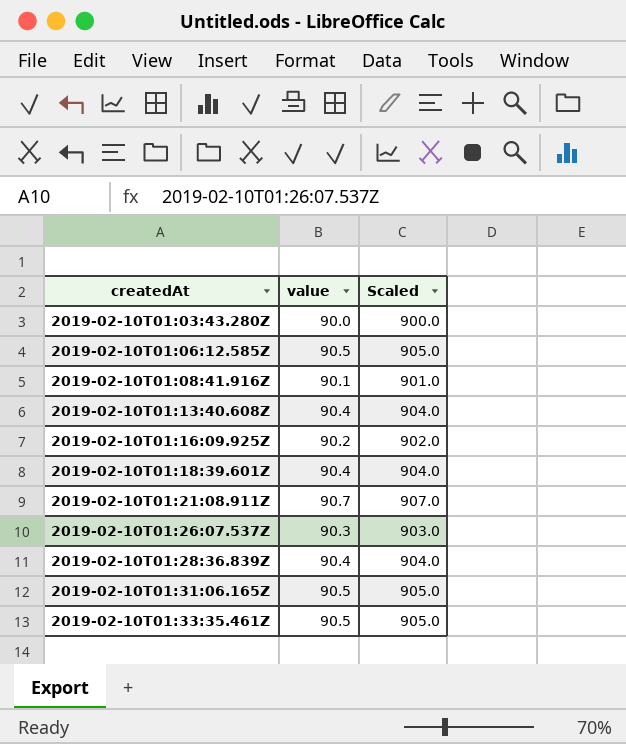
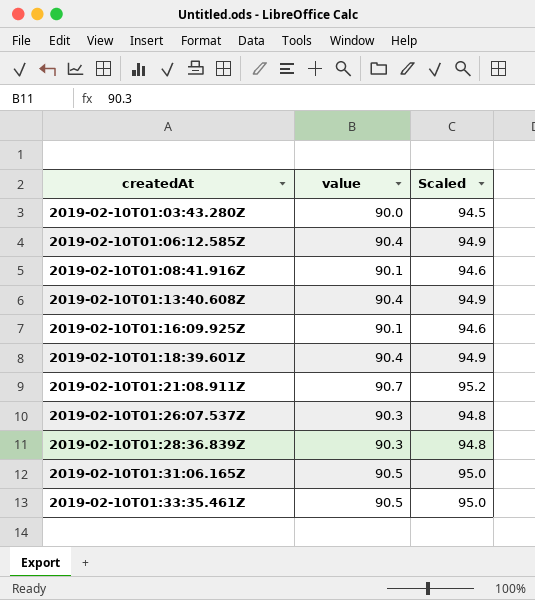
column Scaled | formula: [value] * 10 -> [value] * 1.05
2019-02-10T01:06:12.585Z | value: 90.5 -> 90.4
2019-02-10T01:16:09.925Z | value: 90.2 -> 90.1
2019-02-10T01:28:36.839Z | value: 90.4 -> 90.3

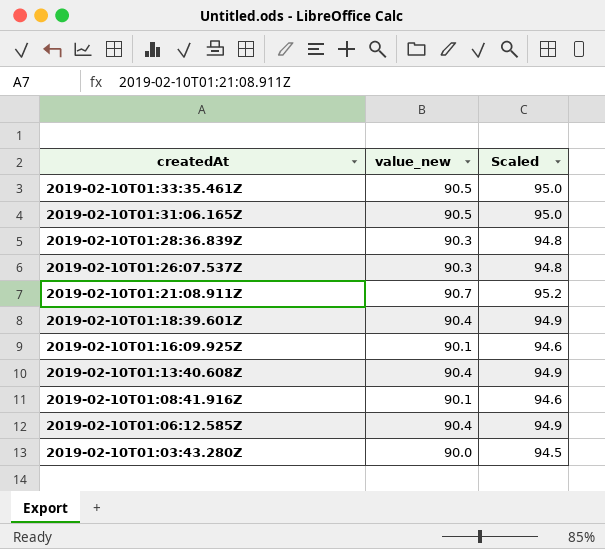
row order: createdAt ascending -> createdAt descending
column name: value -> value_new

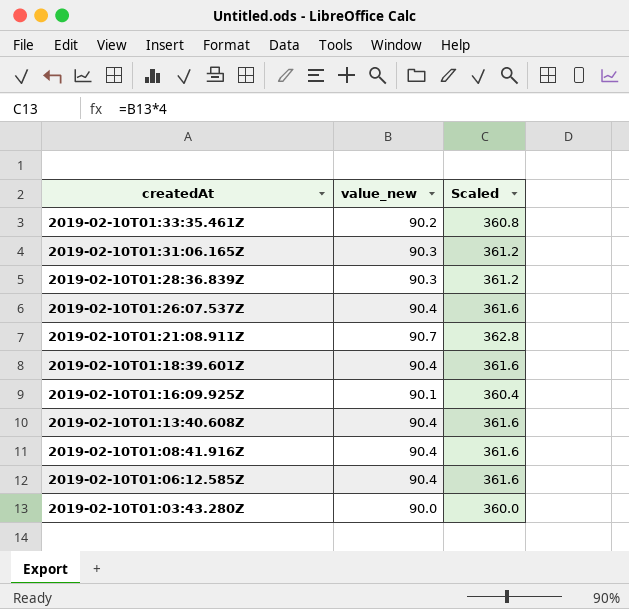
column Scaled | formula: [value_new] * 1.05 -> [value_new] * 4
2019-02-10T01:33:35.461Z | value_new: 90.5 -> 90.2
2019-02-10T01:31:06.165Z | value_new: 90.5 -> 90.3
2019-02-10T01:26:07.537Z | value_new: 90.3 -> 90.4
2019-02-10T01:08:41.916Z | value_new: 90.1 -> 90.4

